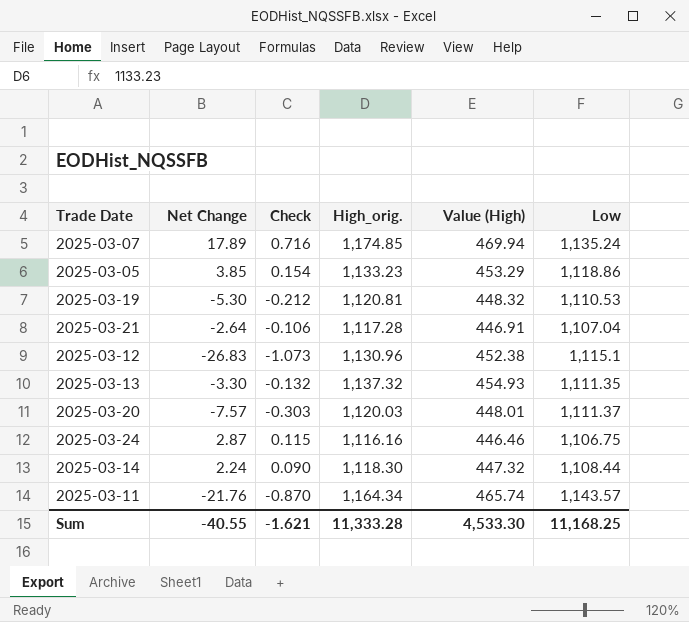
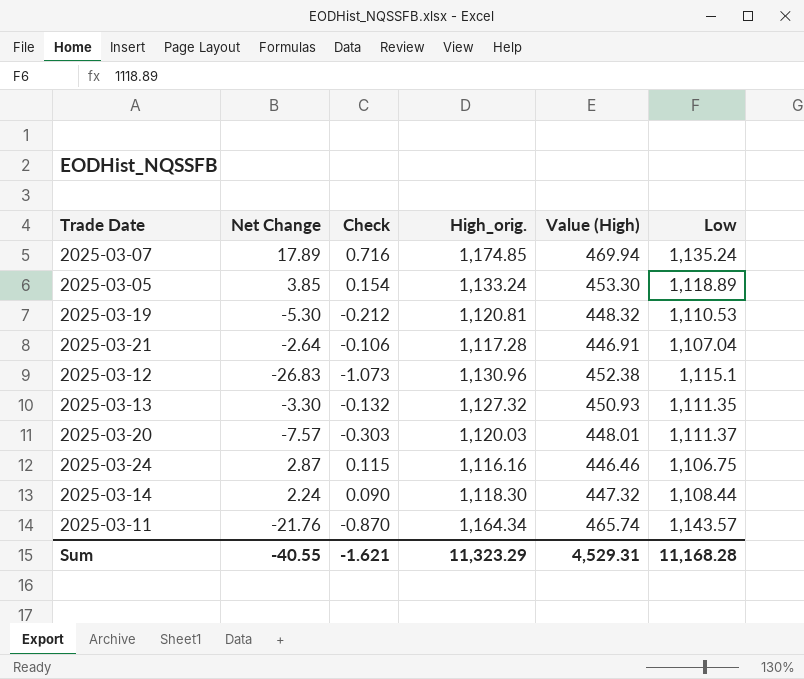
2025-03-05 | High_orig.: 1,133.23 -> 1,133.24
2025-03-05 | Value (High): 453.29 -> 453.30
2025-03-05 | Low: 1,118.86 -> 1,118.89
2025-03-13 | High_orig.: 1,137.32 -> 1,127.32
2025-03-13 | Value (High): 454.93 -> 450.93
Sum | High_orig.: 11,333.28 -> 11,323.29
Sum | Value (High): 4,533.30 -> 4,529.31
Sum | Low: 11,168.25 -> 11,168.28

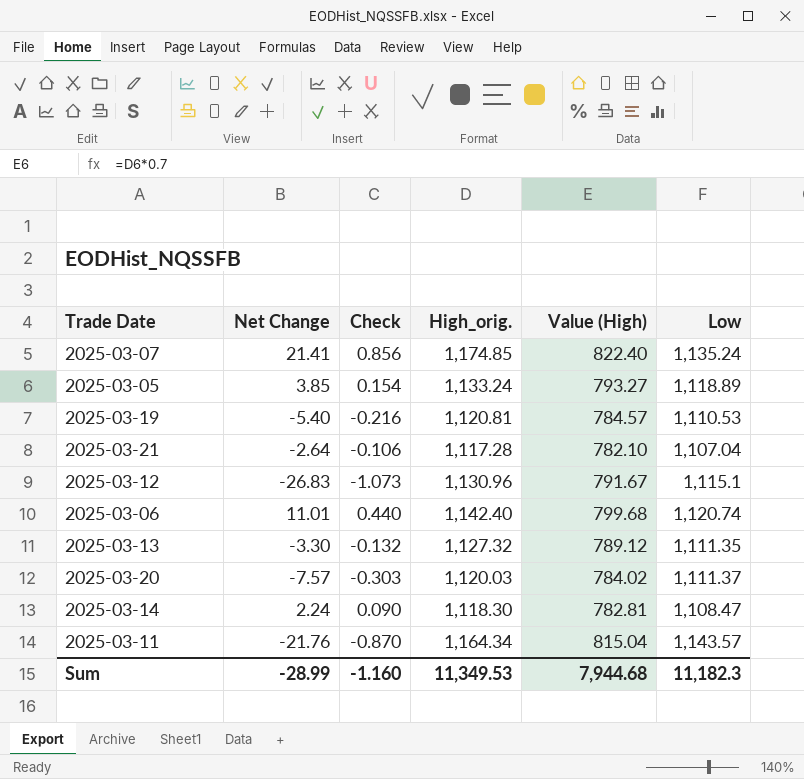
column Value (High) | formula: [High_orig.] * 0.4 -> [High_orig.] * 0.7
row 2025-03-24: 2.87 | 0.115 | 1,116.16 | 446.46 | 1,106.75 -> none
2025-03-07 | Net Change: 17.89 -> 21.41
2025-03-07 | Check: 0.716 -> 0.856
2025-03-19 | Net Change: -5.30 -> -5.40
2025-03-19 | Check: -0.212 -> -0.216
row 2025-03-06: none -> 11.01 | 0.440 | 1,142.40 | 799.68 | 1,120.74
2025-03-14 | Low: 1,108.44 -> 1,108.47
Sum | Net Change: -40.55 -> -28.99
Sum | Check: -1.621 -> -1.160
Sum | High_orig.: 11,323.29 -> 11,349.53
Sum | Value (High): 4,529.31 -> 7,944.68
Sum | Low: 11,168.28 -> 11,182.3

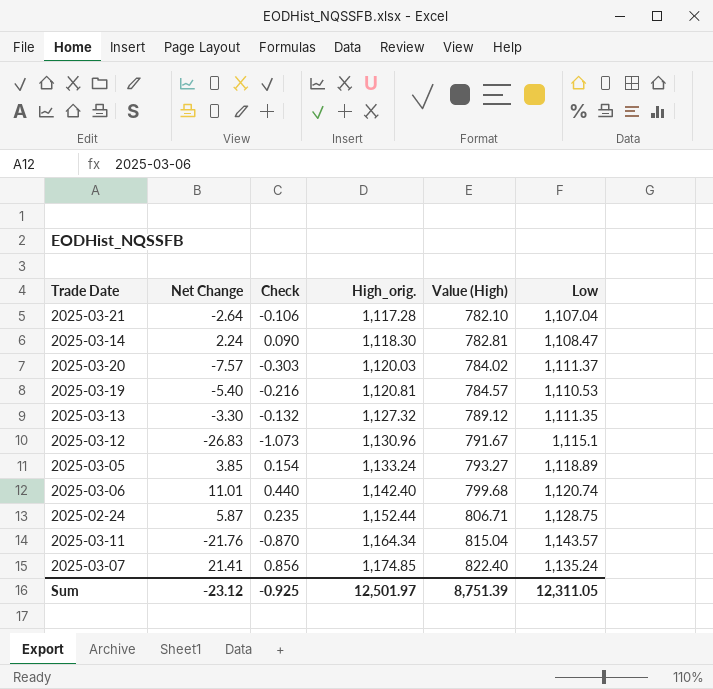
row order: none -> High_orig. ascending
row 2025-02-24: none -> 5.87 | 0.235 | 1,152.44 | 806.71 | 1,128.75
Sum | Net Change: -28.99 -> -23.12
Sum | Check: -1.160 -> -0.925
Sum | High_orig.: 11,349.53 -> 12,501.97
Sum | Value (High): 7,944.68 -> 8,751.39
Sum | Low: 11,182.3 -> 12,311.05

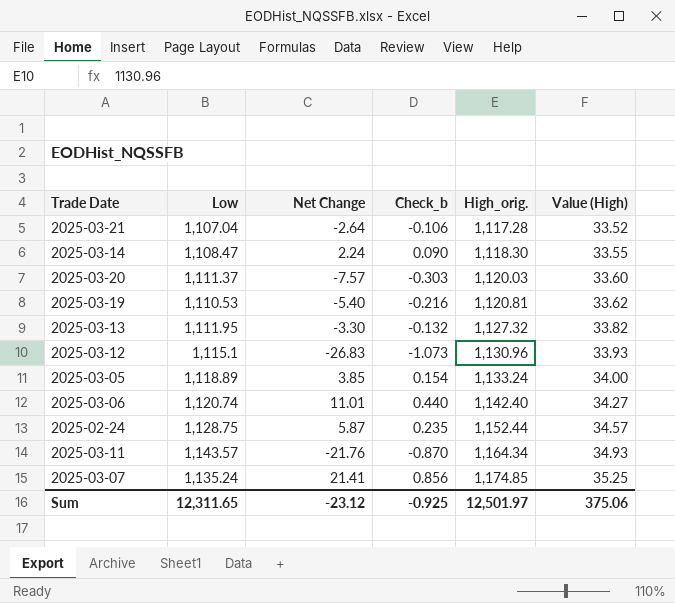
column Low | position: 6 -> 2
column name: Check -> Check_b
column Value (High) | formula: [High_orig.] * 0.7 -> [High_orig.] * 0.03
2025-03-13 | Low: 1,111.35 -> 1,111.95
Sum | Low: 12,311.05 -> 12,311.65
Sum | Value (High): 8,751.39 -> 375.06

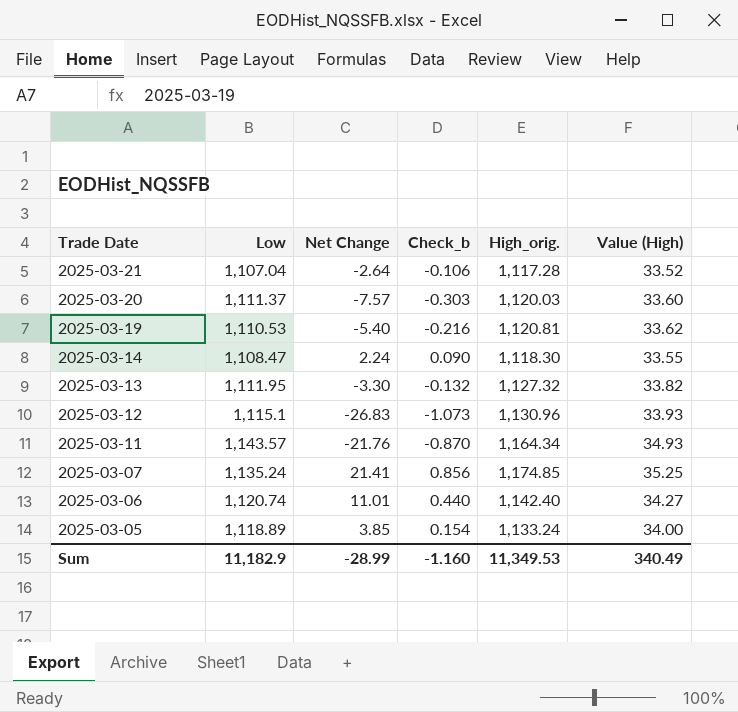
row order: High_orig. ascending -> Trade Date descending
row 2025-02-24: 1,128.75 | 5.87 | 0.235 | 1,152.44 | 34.57 -> none
Sum | Low: 12,311.65 -> 11,182.9
Sum | Net Change: -23.12 -> -28.99
Sum | Check_b: -0.925 -> -1.160
Sum | High_orig.: 12,501.97 -> 11,349.53
Sum | Value (High): 375.06 -> 340.49

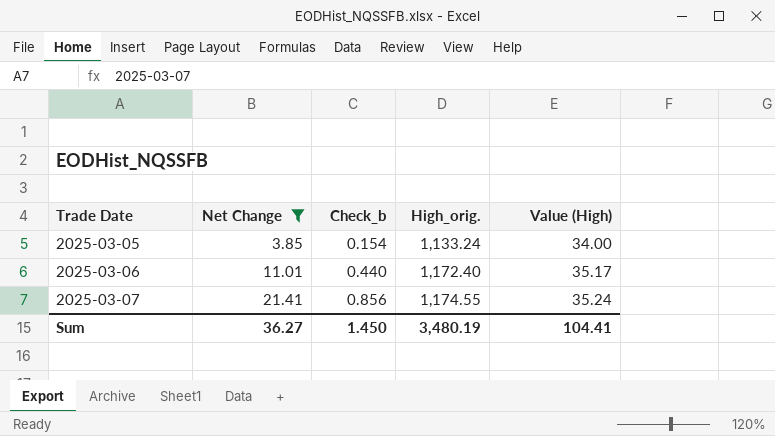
filter: none -> Net Change >= 3.85
row order: Trade Date descending -> Trade Date ascending
column Low | position: 2 -> none
2025-03-06 | High_orig.: 1,142.40 -> 1,172.40
2025-03-06 | Value (High): 34.27 -> 35.17
2025-03-07 | High_orig.: 1,174.85 -> 1,174.55
2025-03-07 | Value (High): 35.25 -> 35.24
Sum | Net Change: -28.99 -> 36.27
Sum | Check_b: -1.160 -> 1.450
Sum | High_orig.: 11,349.53 -> 3,480.19
Sum | Value (High): 340.49 -> 104.41

